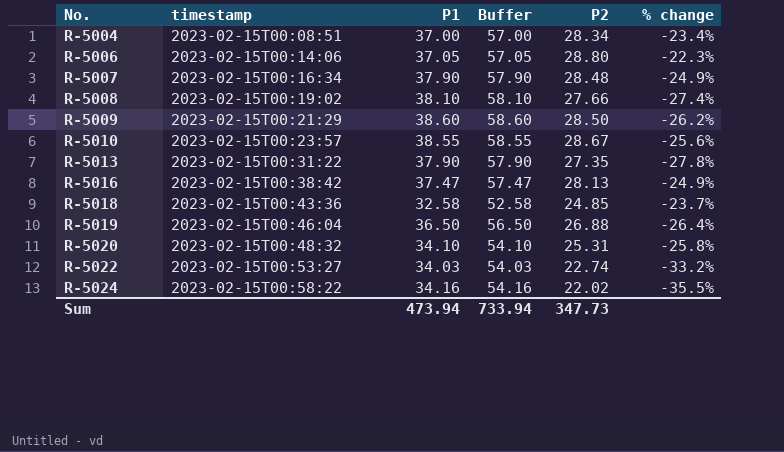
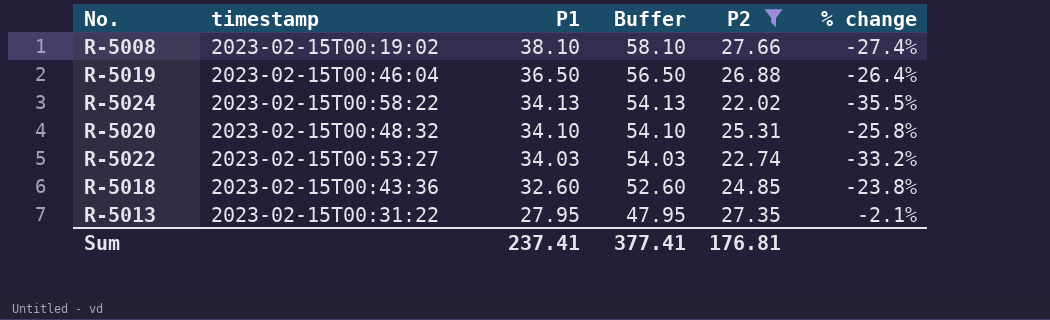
filter: none -> P2 <= 27.66
row order: No. ascending -> P1 descending
R-5024 | P1: 34.16 -> 34.13
R-5024 | Buffer: 54.16 -> 54.13
R-5018 | P1: 32.58 -> 32.60
R-5018 | Buffer: 52.58 -> 52.60
R-5018 | % change: -23.7% -> -23.8%
R-5013 | P1: 37.90 -> 27.95
R-5013 | Buffer: 57.90 -> 47.95
R-5013 | % change: -27.8% -> -2.1%
Sum | P1: 473.94 -> 237.41
Sum | Buffer: 733.94 -> 377.41
Sum | P2: 347.73 -> 176.81

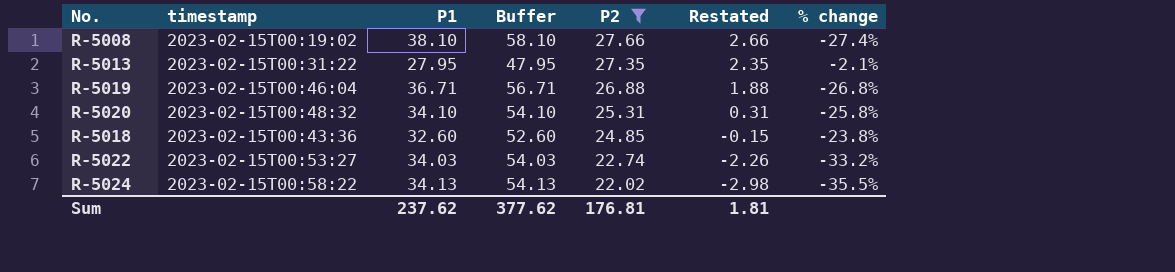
row order: P1 descending -> P2 descending
column Restated | formula: none -> [P2] - 25
R-5019 | P1: 36.50 -> 36.71
R-5019 | Buffer: 56.50 -> 56.71
R-5019 | % change: -26.4% -> -26.8%
Sum | P1: 237.41 -> 237.62
Sum | Buffer: 377.41 -> 377.62

